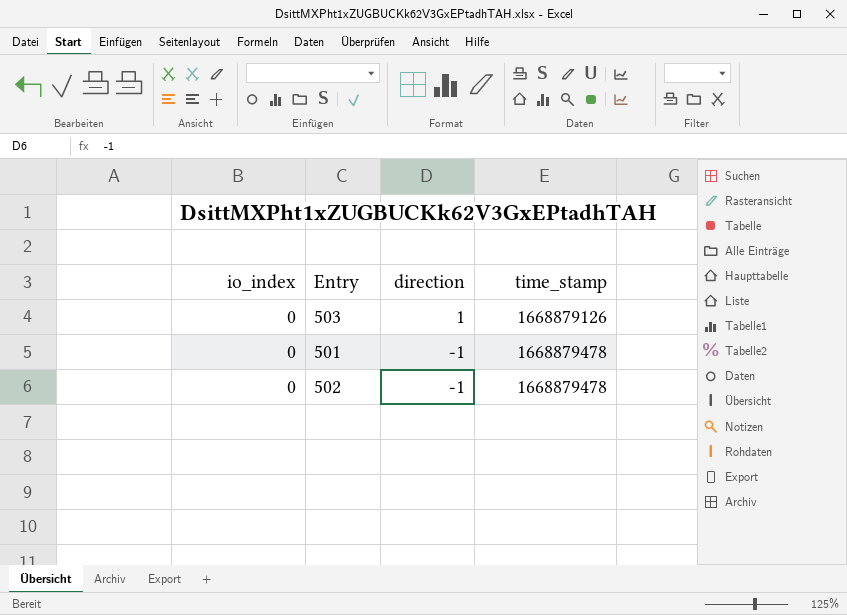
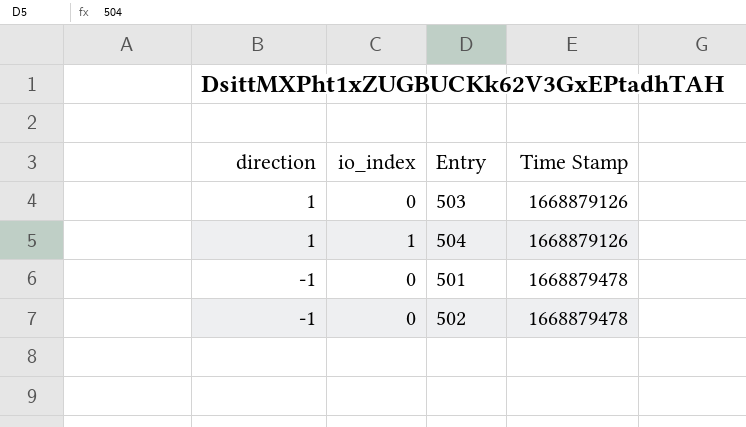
column direction | position: 3 -> 1
column name: time_stamp -> Time Stamp
row 504: none -> 1 | 1 | 1668879126

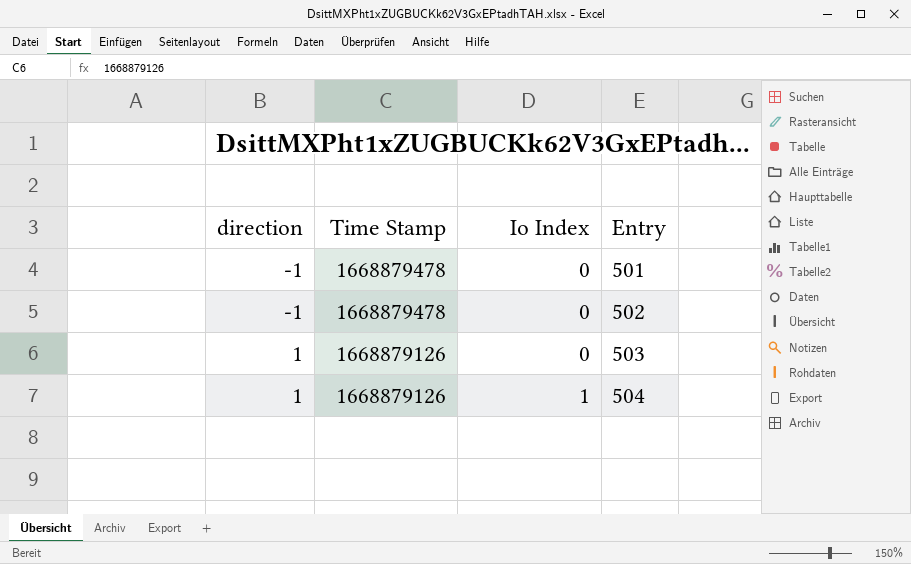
row order: direction descending -> direction ascending
column Time Stamp | position: 4 -> 2
column name: io_index -> Io Index

